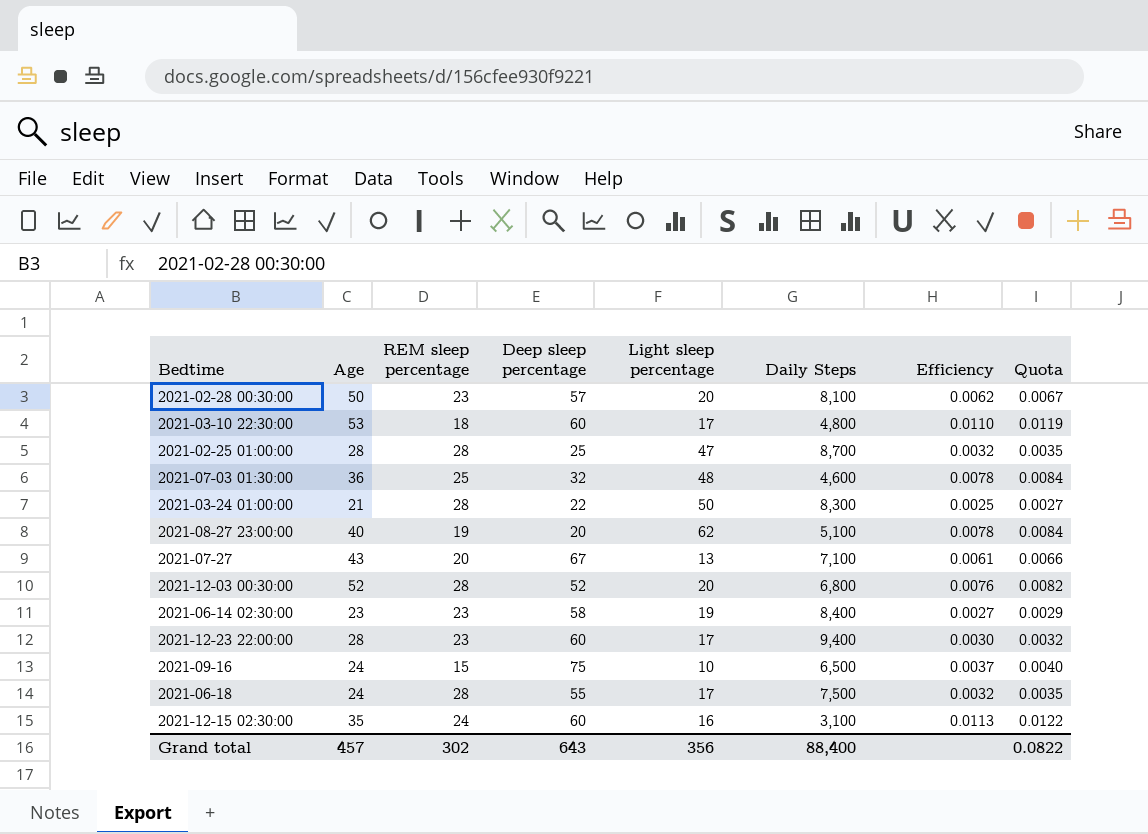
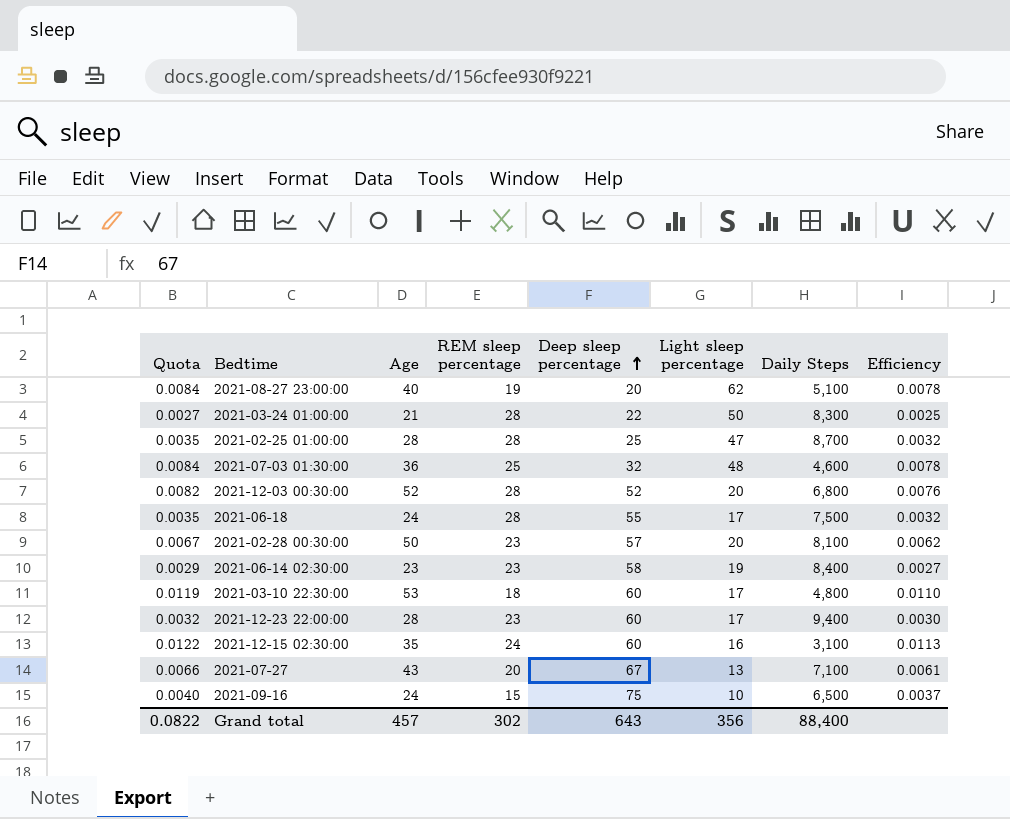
row order: none -> Deep sleep percentage ascending
column Quota | position: 8 -> 1

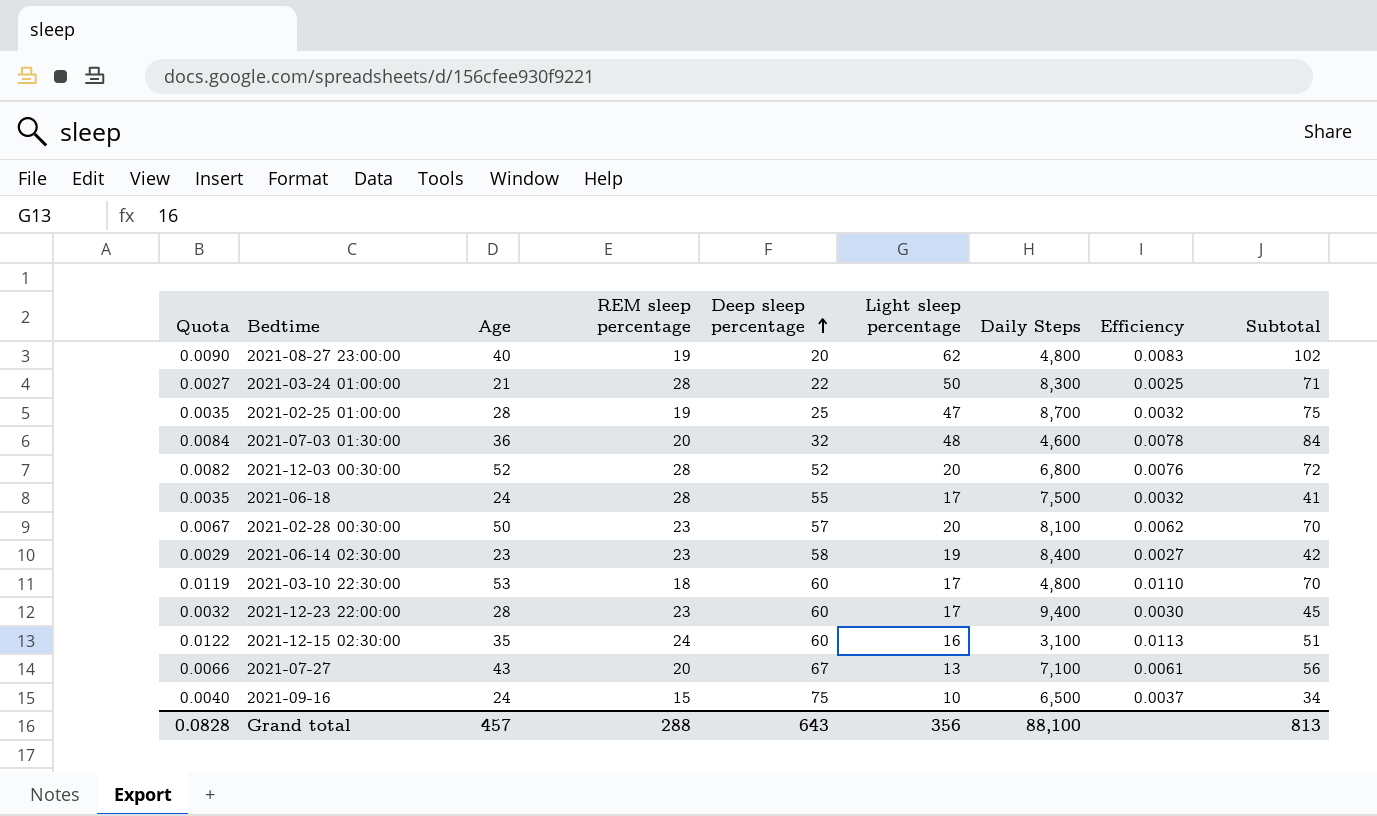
column Subtotal | formula: none -> [Age] + [Light sleep percentage]
2021-08-27 23:00:00 | Quota: 0.0084 -> 0.0090
2021-08-27 23:00:00 | Daily Steps: 5,100 -> 4,800
2021-08-27 23:00:00 | Efficiency: 0.0078 -> 0.0083
2021-02-25 01:00:00 | REM sleep percentage: 28 -> 19
2021-07-03 01:30:00 | REM sleep percentage: 25 -> 20
Grand total | Quota: 0.0822 -> 0.0828
Grand total | REM sleep percentage: 302 -> 288
Grand total | Daily Steps: 88,400 -> 88,100

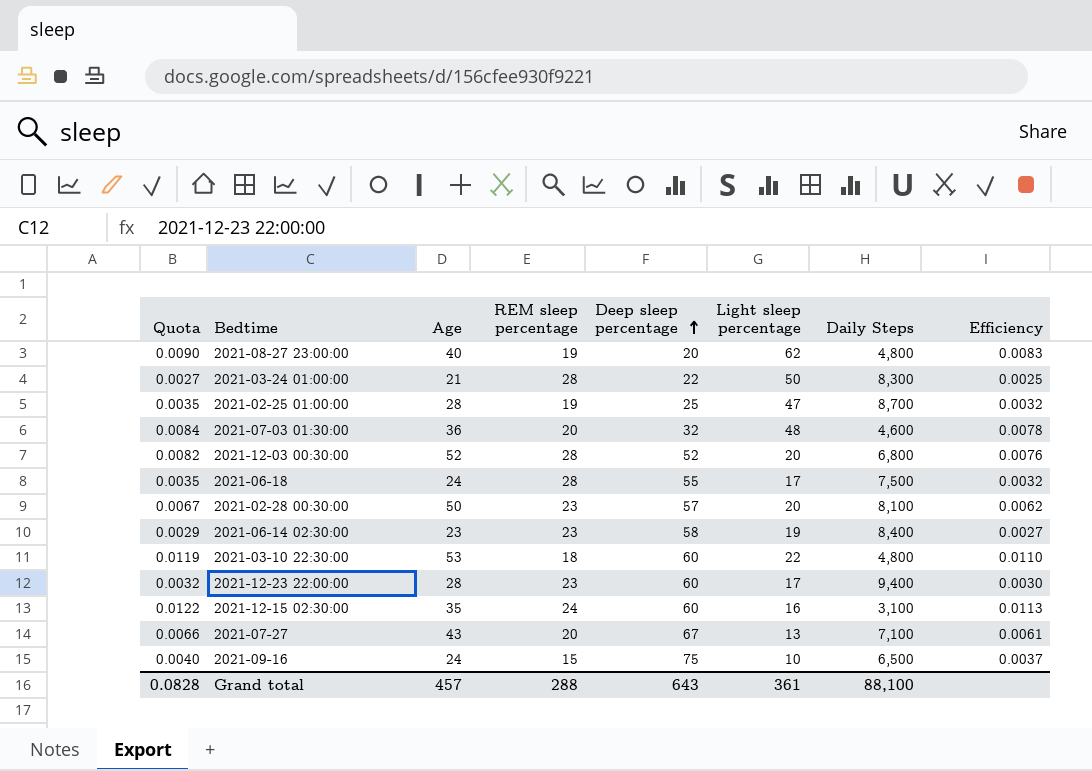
column Subtotal | formula: [Age] + [Light sleep percentage] -> none
2021-03-10 22:30:00 | Light sleep percentage: 17 -> 22
Grand total | Light sleep percentage: 356 -> 361

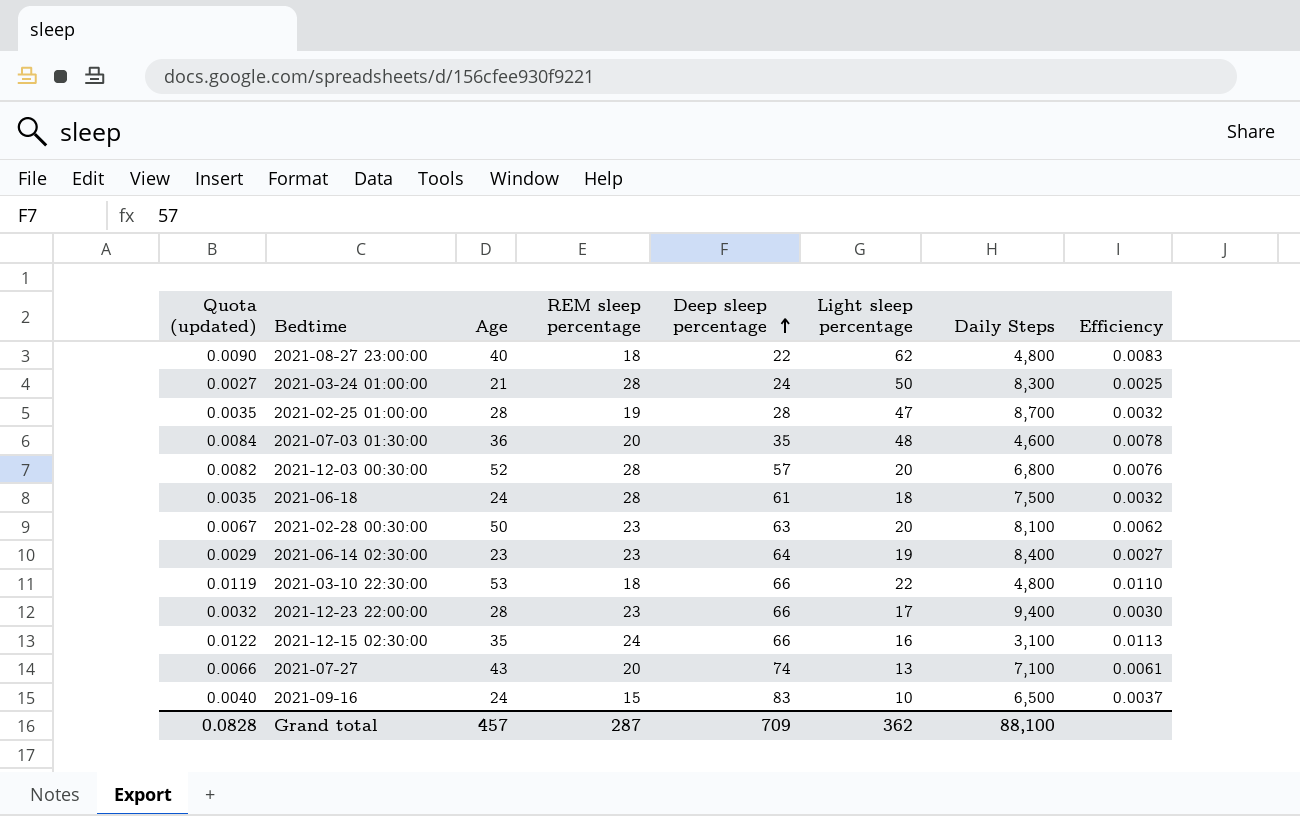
column name: Quota -> Quota (updated)
2021-08-27 23:00:00 | REM sleep percentage: 19 -> 18
2021-08-27 23:00:00 | Deep sleep percentage: 20 -> 22
2021-03-24 01:00:00 | Deep sleep percentage: 22 -> 24
2021-02-25 01:00:00 | Deep sleep percentage: 25 -> 28
2021-07-03 01:30:00 | Deep sleep percentage: 32 -> 35
2021-12-03 00:30:00 | Deep sleep percentage: 52 -> 57
2021-06-18 | Deep sleep percentage: 55 -> 61
2021-06-18 | Light sleep percentage: 17 -> 18
2021-02-28 00:30:00 | Deep sleep percentage: 57 -> 63
2021-06-14 02:30:00 | Deep sleep percentage: 58 -> 64
2021-03-10 22:30:00 | Deep sleep percentage: 60 -> 66
2021-12-23 22:00:00 | Deep sleep percentage: 60 -> 66
2021-12-15 02:30:00 | Deep sleep percentage: 60 -> 66
2021-07-27 | Deep sleep percentage: 67 -> 74
2021-09-16 | Deep sleep percentage: 75 -> 83
Grand total | REM sleep percentage: 288 -> 287
Grand total | Deep sleep percentage: 643 -> 709
Grand total | Light sleep percentage: 361 -> 362

